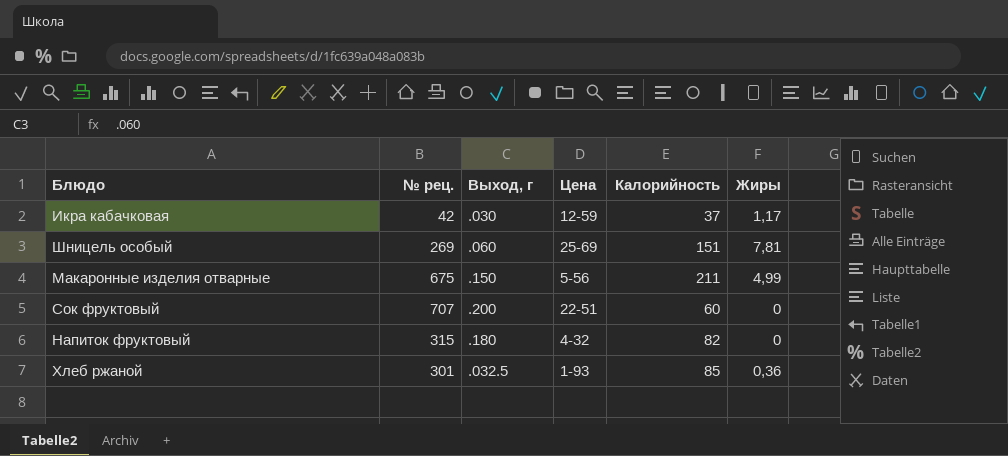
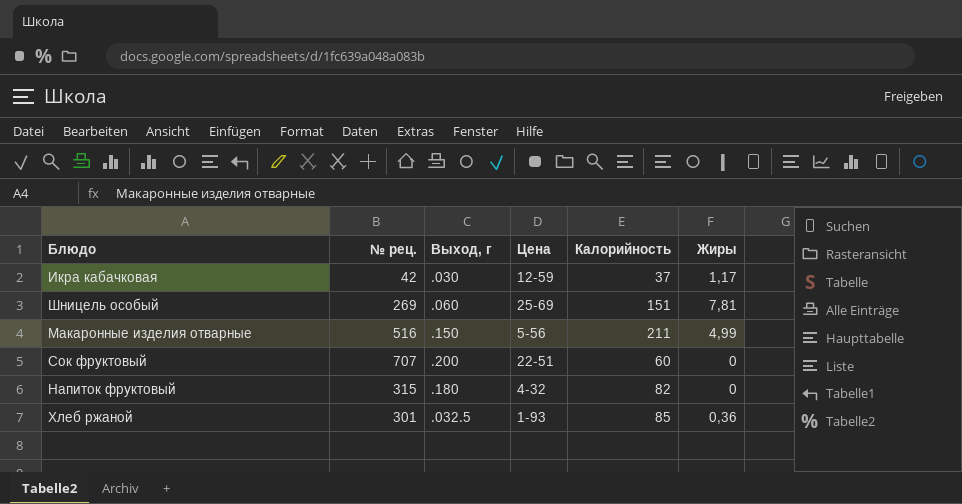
Макаронные изделия отварные | № рец.: 675 -> 516

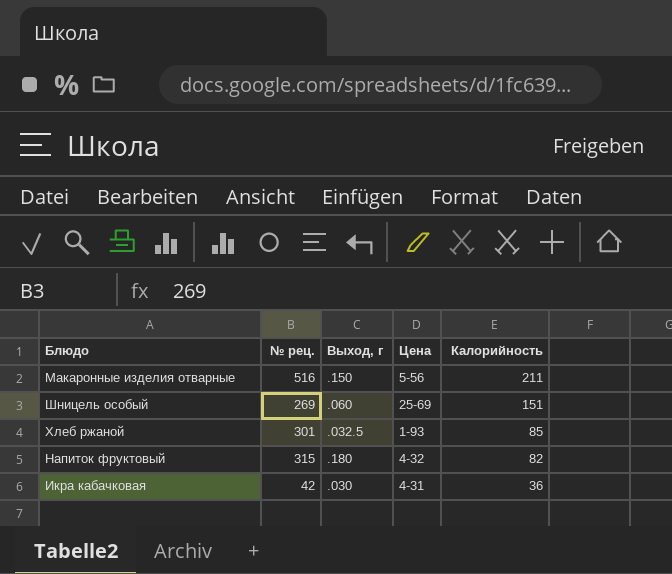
row order: none -> Калорийность descending
column Жиры | position: 6 -> none
row Сок фруктовый: 707 | .200 | 22-51 | 60 | 0 -> none
Икра кабачковая | Цена: 12-59 -> 4-31
Икра кабачковая | Калорийность: 37 -> 36

